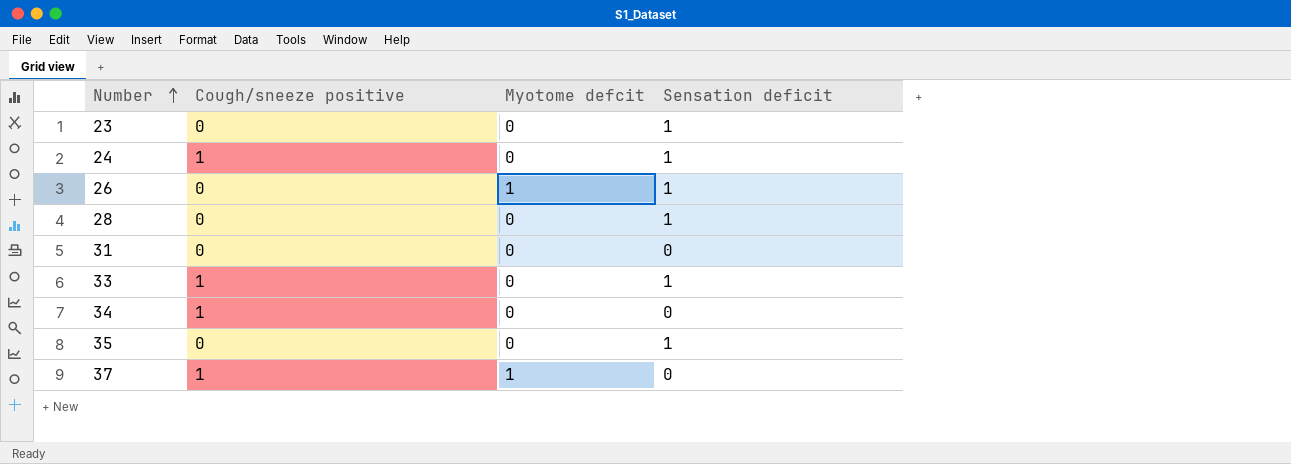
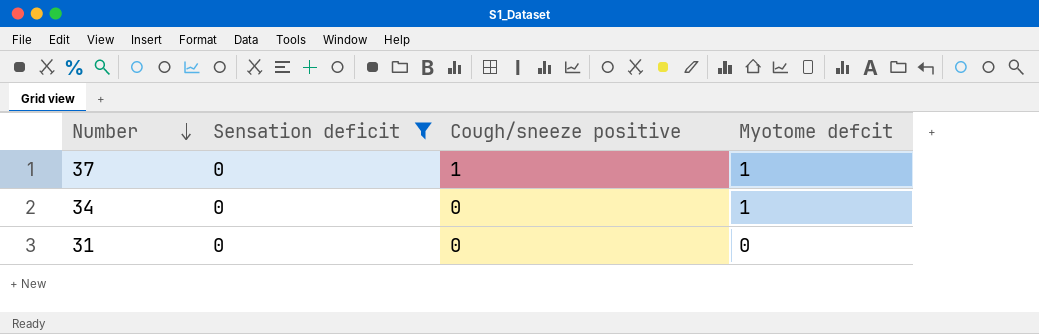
filter: none -> Sensation deficit = 0
row order: Number ascending -> Number descending
column Sensation deficit | position: 4 -> 2
34 | Cough/sneeze positive: 1 -> 0
34 | Myotome defcit: 0 -> 1

